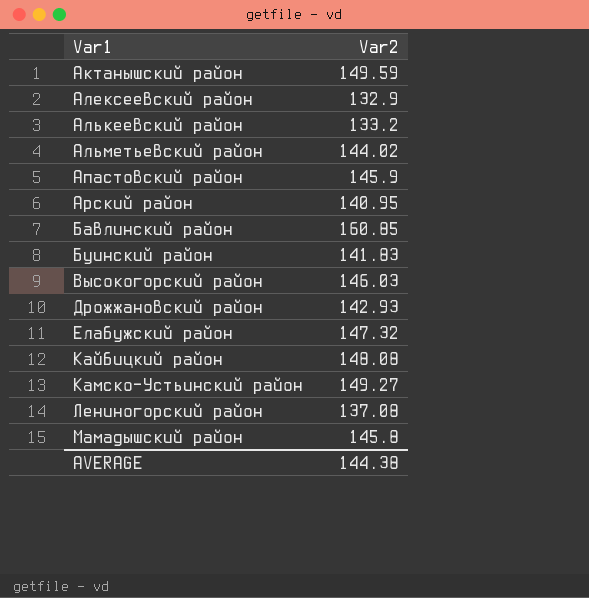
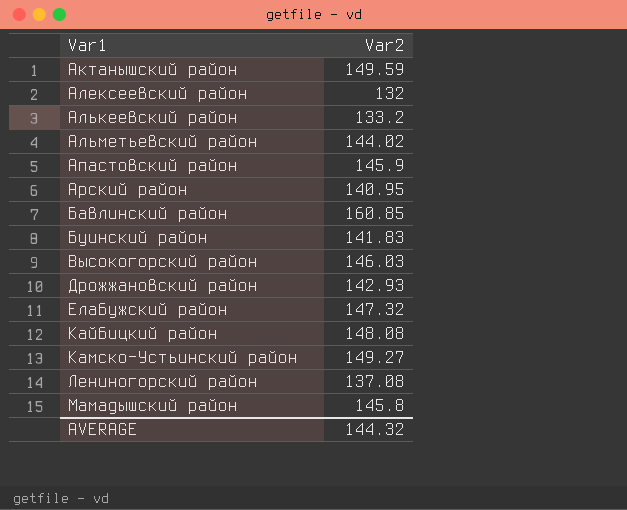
Алексеевский район | Var2: 132.9 -> 132
AVERAGE | Var2: 144.38 -> 144.32

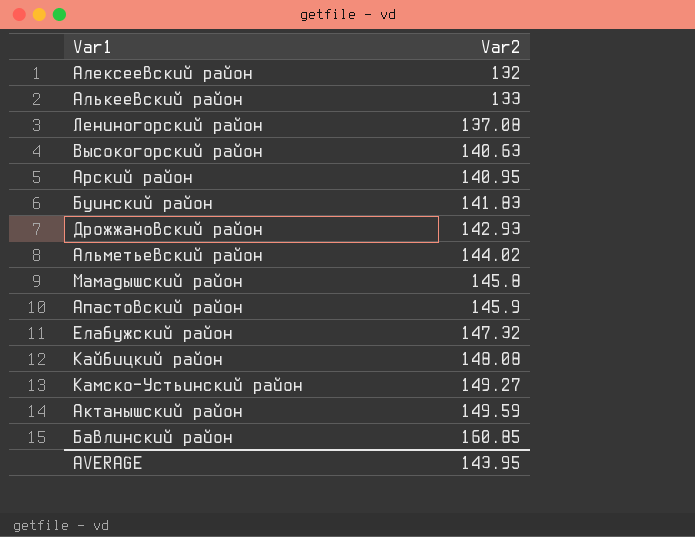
row order: Var1 ascending -> Var2 ascending
Алькеевский район | Var2: 133.2 -> 133
Высокогорский район | Var2: 146.03 -> 140.63
AVERAGE | Var2: 144.32 -> 143.95

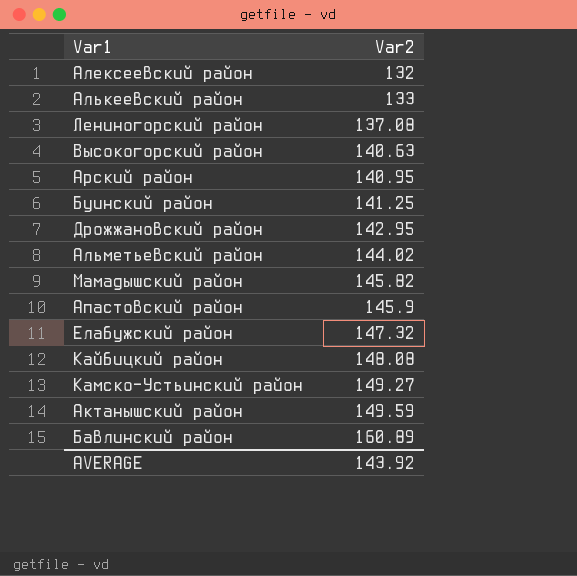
Буинский район | Var2: 141.83 -> 141.25
Дрожжановский район | Var2: 142.93 -> 142.95
Мамадышский район | Var2: 145.8 -> 145.82
Бавлинский район | Var2: 160.85 -> 160.89
AVERAGE | Var2: 143.95 -> 143.92

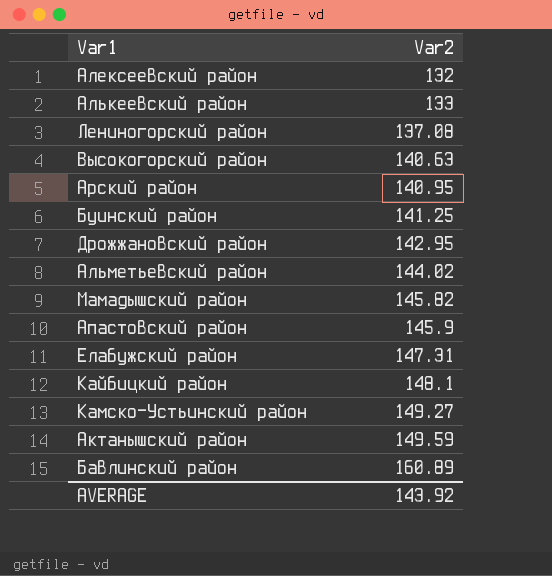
Елабужский район | Var2: 147.32 -> 147.31
Кайбицкий район | Var2: 148.08 -> 148.1

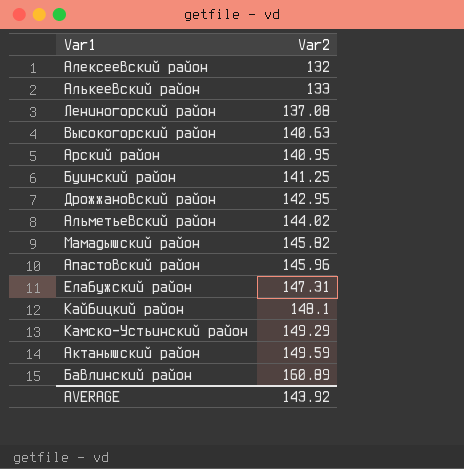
Апастовский район | Var2: 145.9 -> 145.96
Камско-Устьинский район | Var2: 149.27 -> 149.29

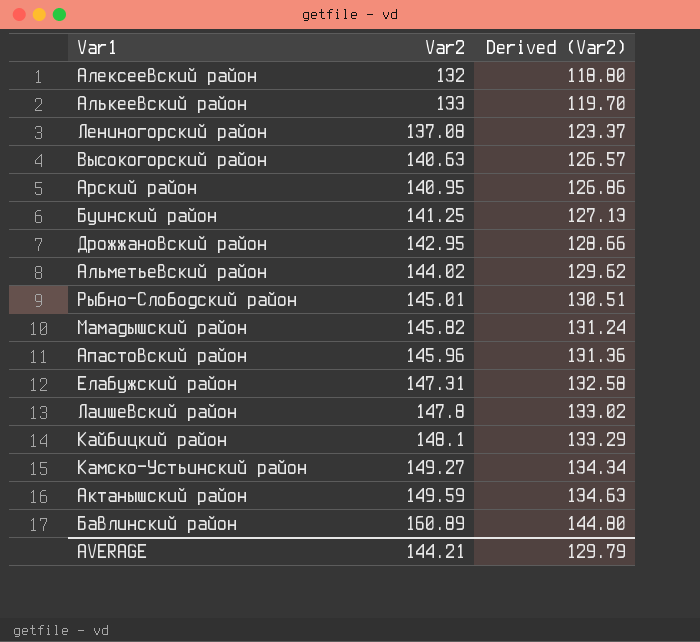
column Derived (Var2) | formula: none -> [Var2] * 0.9
row Рыбно-Слободский район: none -> 145.01 | 130.51
row Лаишевский район: none -> 147.8 | 133.02
Камско-Устьинский район | Var2: 149.29 -> 149.27
AVERAGE | Var2: 143.92 -> 144.21

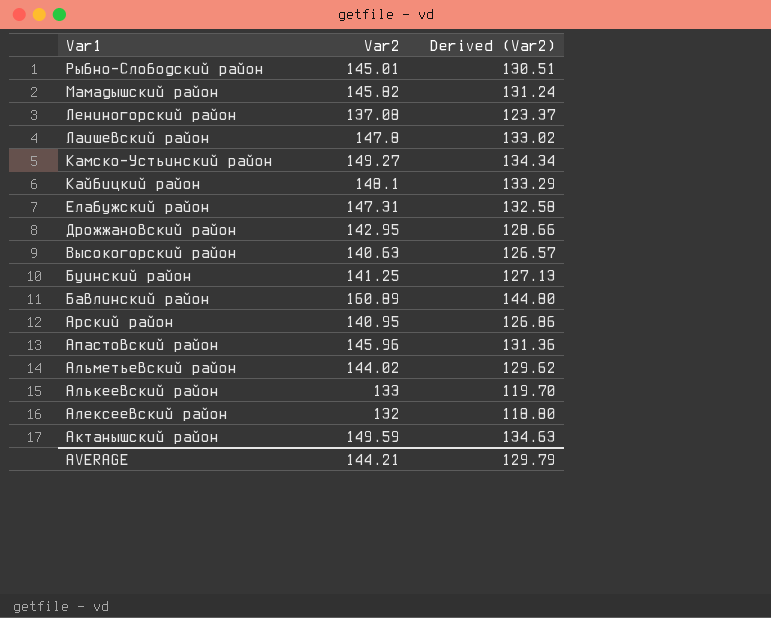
row order: Var2 ascending -> Var1 descending

